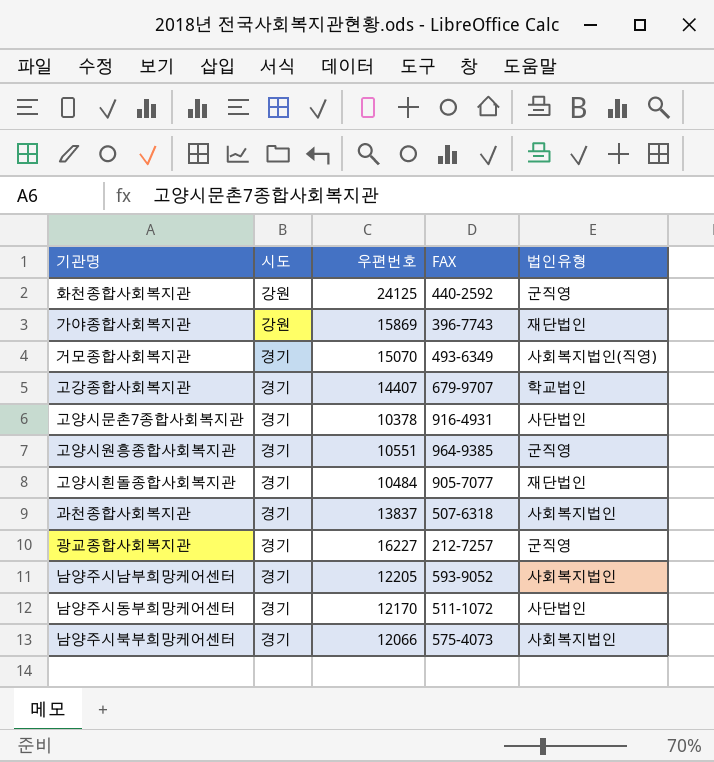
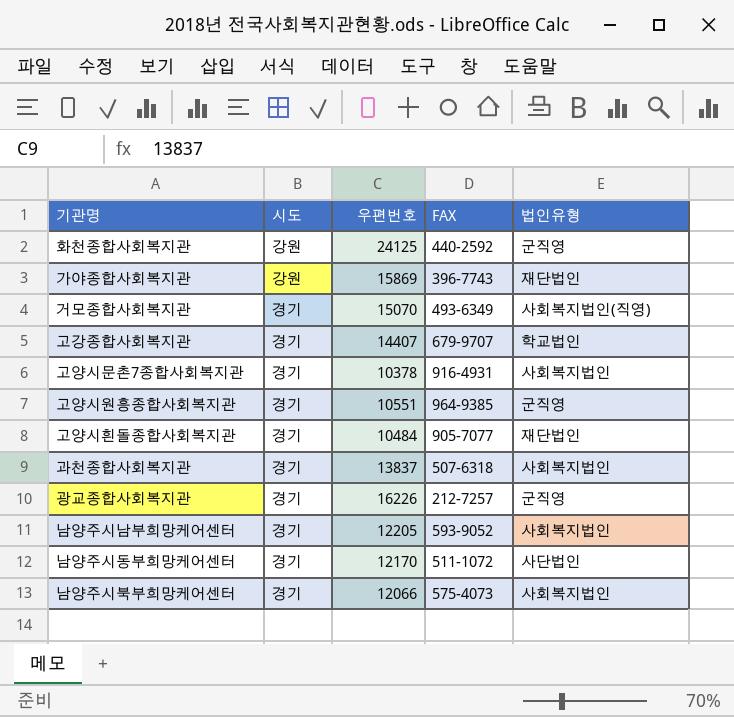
고양시문촌7종합사회복지관 | 법인유형: 사단법인 -> 사회복지법인
광교종합사회복지관 | 우편번호: 16227 -> 16226

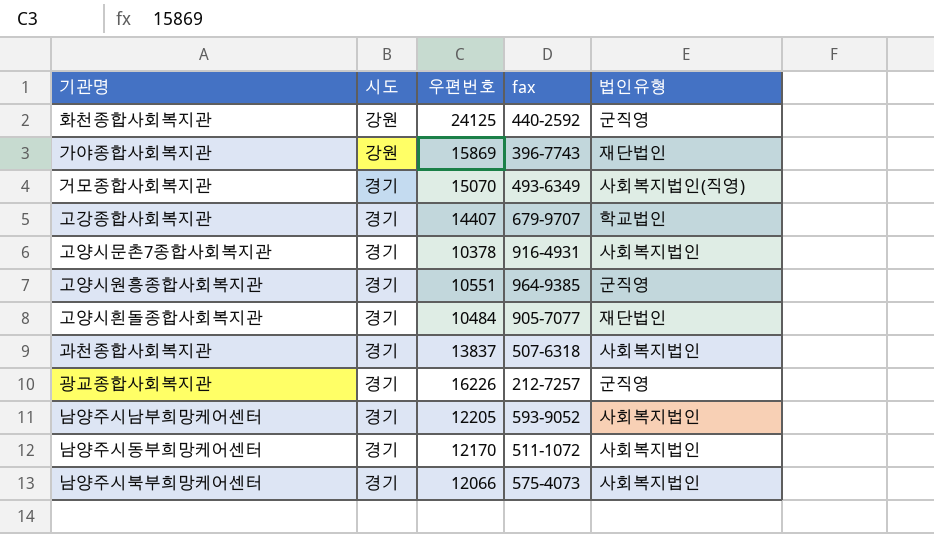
column name: FAX -> fax
남양주시동부희망케어센터 | 법인유형: 사단법인 -> 사회복지법인

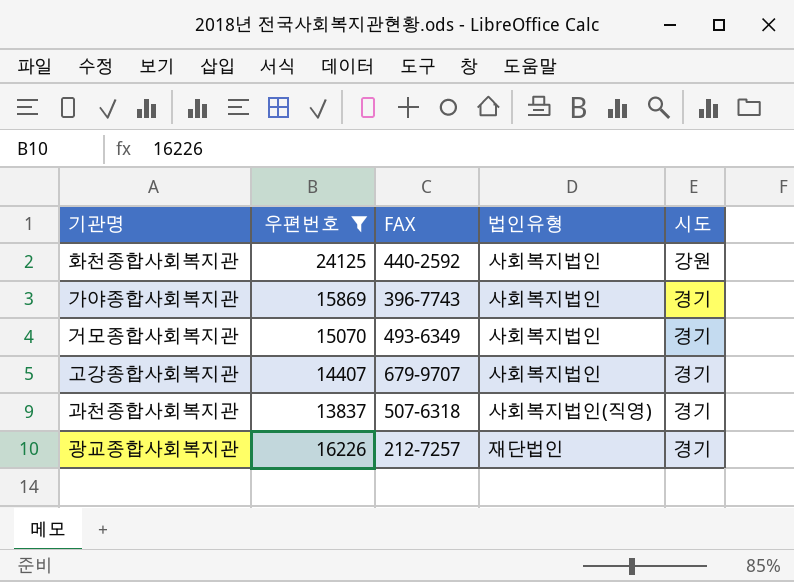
filter: none -> 우편번호 >= 13837
column name: fax -> FAX
column 시도 | position: 2 -> 5
화천종합사회복지관 | 법인유형: 군직영 -> 사회복지법인
가야종합사회복지관 | 법인유형: 재단법인 -> 사회복지법인
가야종합사회복지관 | 시도: 강원 -> 경기
거모종합사회복지관 | 법인유형: 사회복지법인(직영) -> 사회복지법인
고강종합사회복지관 | 법인유형: 학교법인 -> 사회복지법인
과천종합사회복지관 | 법인유형: 사회복지법인 -> 사회복지법인(직영)
광교종합사회복지관 | 법인유형: 군직영 -> 재단법인

